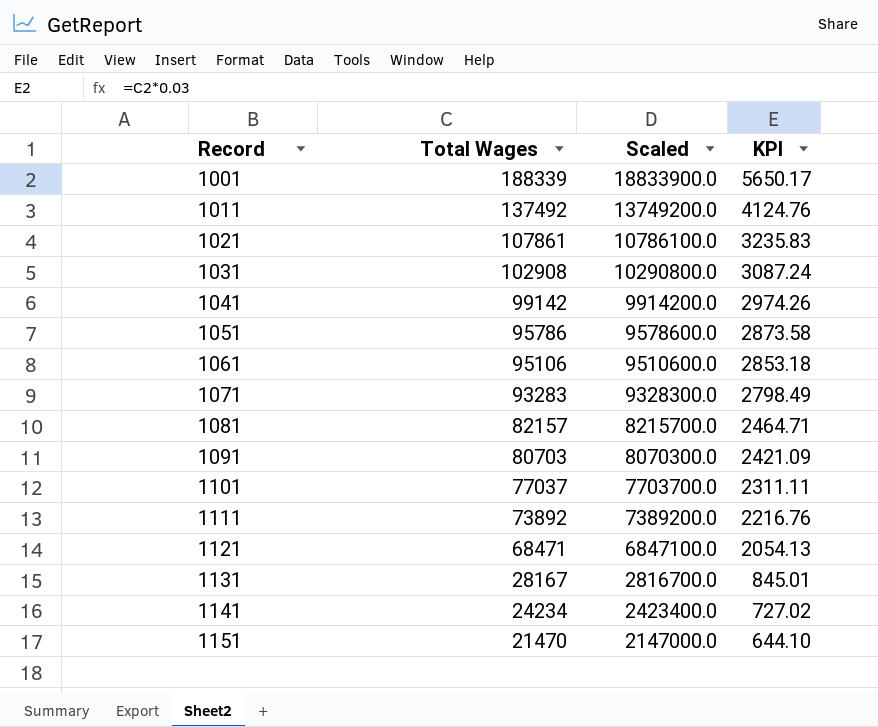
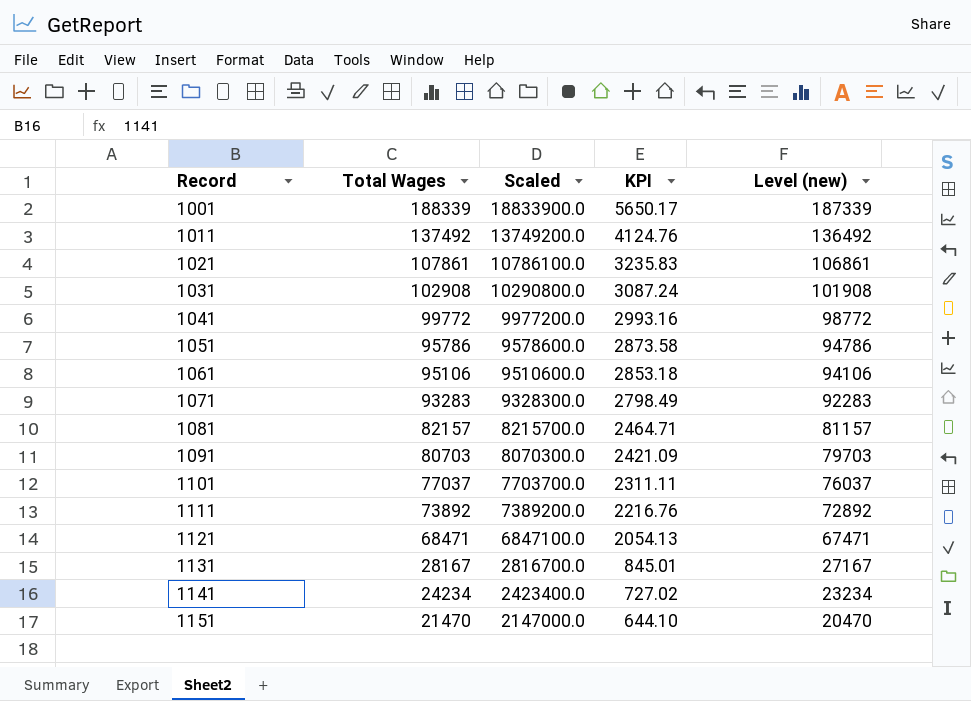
column Level (new) | formula: none -> [Total Wages] - 1000
1041 | Total Wages: 99142 -> 99772
1041 | Scaled: 9914200.0 -> 9977200.0
1041 | KPI: 2974.26 -> 2993.16

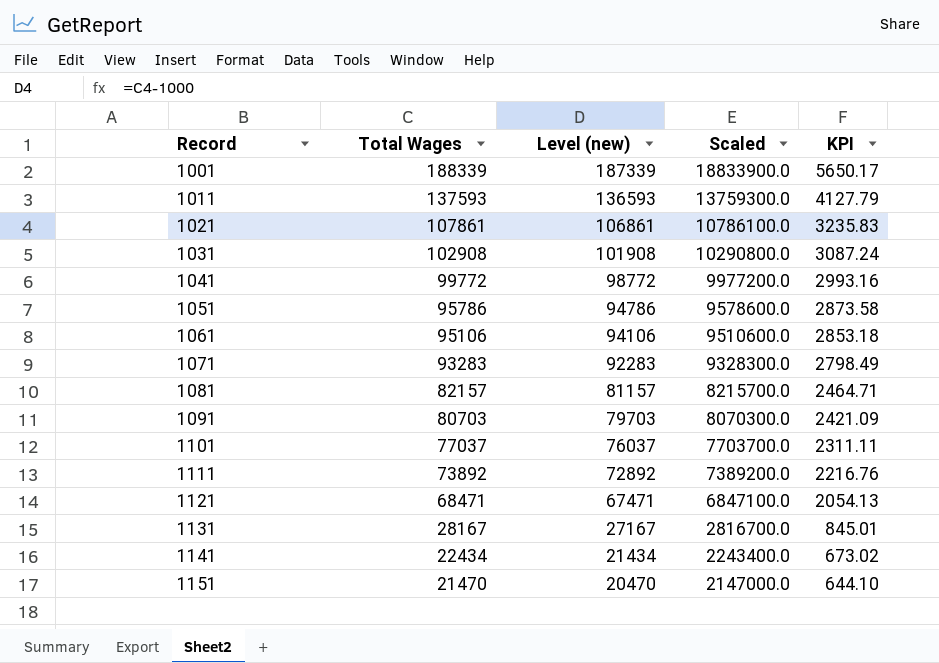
column Level (new) | position: 5 -> 3
1011 | Total Wages: 137492 -> 137593
1011 | Level (new): 136492 -> 136593
1011 | Scaled: 13749200.0 -> 13759300.0
1011 | KPI: 4124.76 -> 4127.79
1141 | Total Wages: 24234 -> 22434
1141 | Level (new): 23234 -> 21434
1141 | Scaled: 2423400.0 -> 2243400.0
1141 | KPI: 727.02 -> 673.02

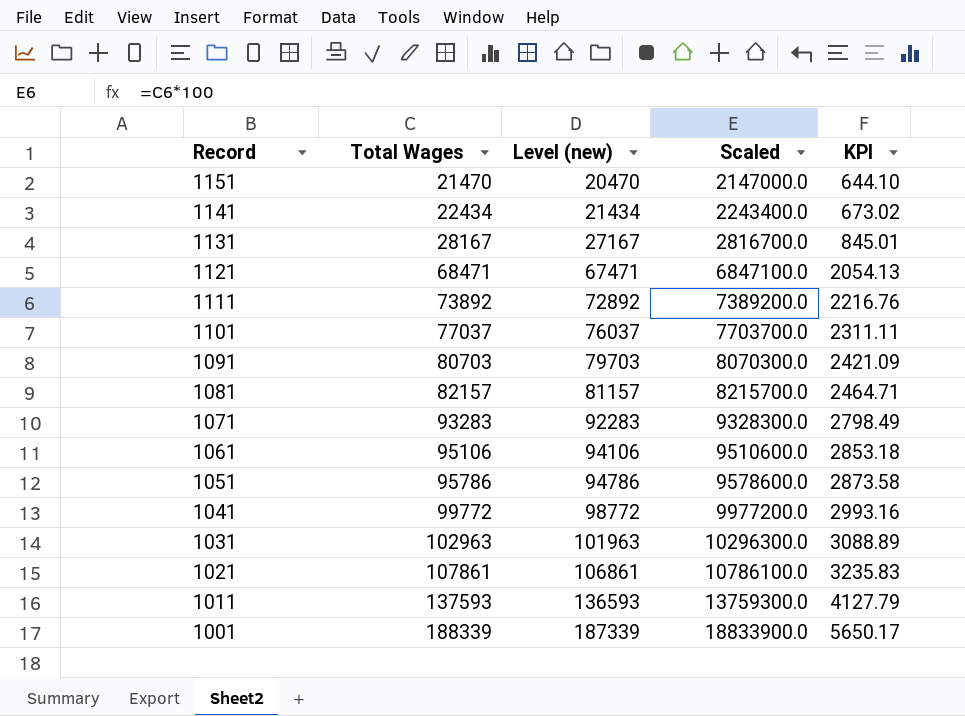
row order: Record ascending -> Record descending
1031 | Total Wages: 102908 -> 102963
1031 | Level (new): 101908 -> 101963
1031 | Scaled: 10290800.0 -> 10296300.0
1031 | KPI: 3087.24 -> 3088.89

